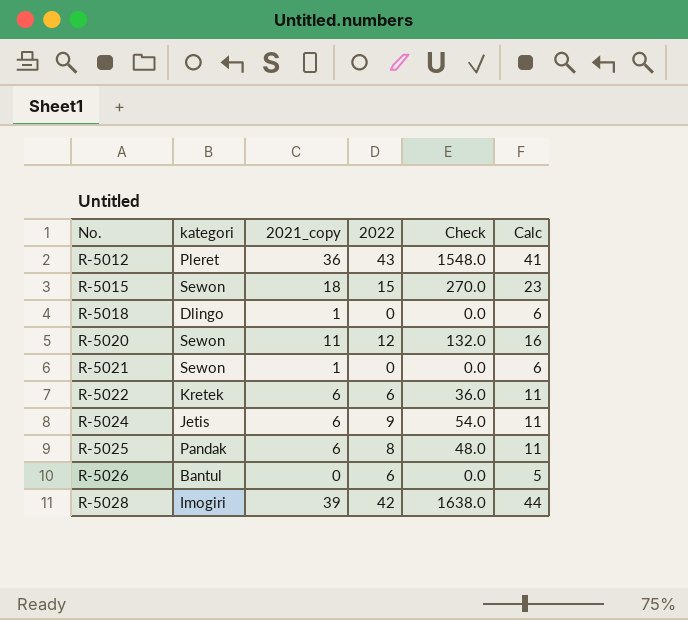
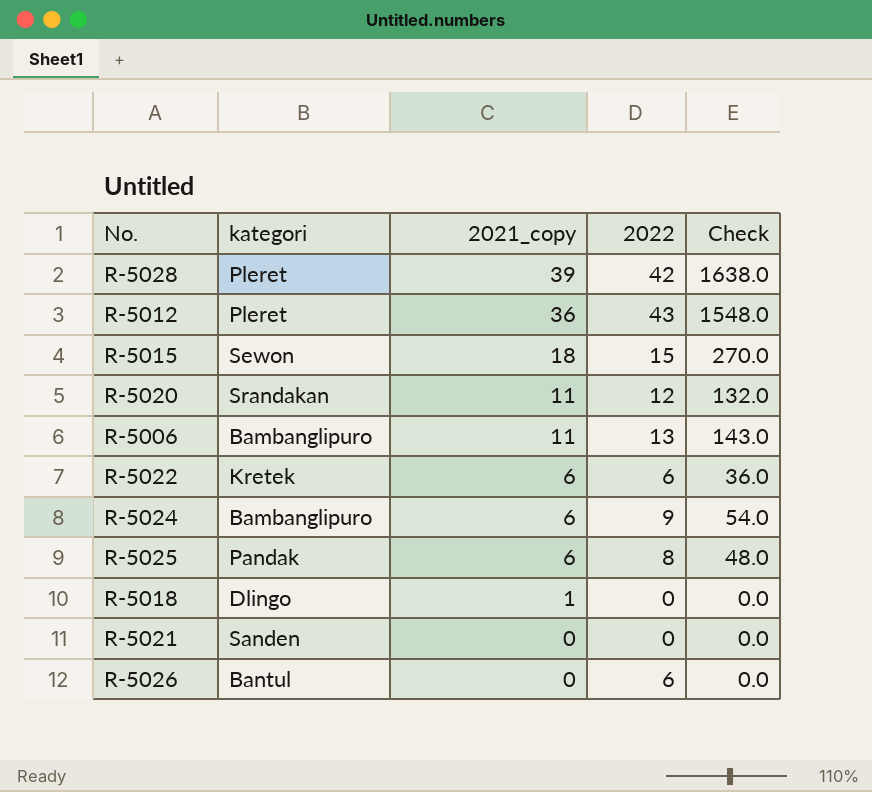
row order: No. ascending -> 2021_copy descending
column Calc | formula: [2021_copy] + 5 -> none
R-5028 | kategori: Imogiri -> Pleret
R-5020 | kategori: Sewon -> Srandakan
row R-5006: none -> Bambanglipuro | 11 | 13 | 143.0
R-5024 | kategori: Jetis -> Bambanglipuro
R-5021 | kategori: Sewon -> Sanden
R-5021 | 2021_copy: 1 -> 0

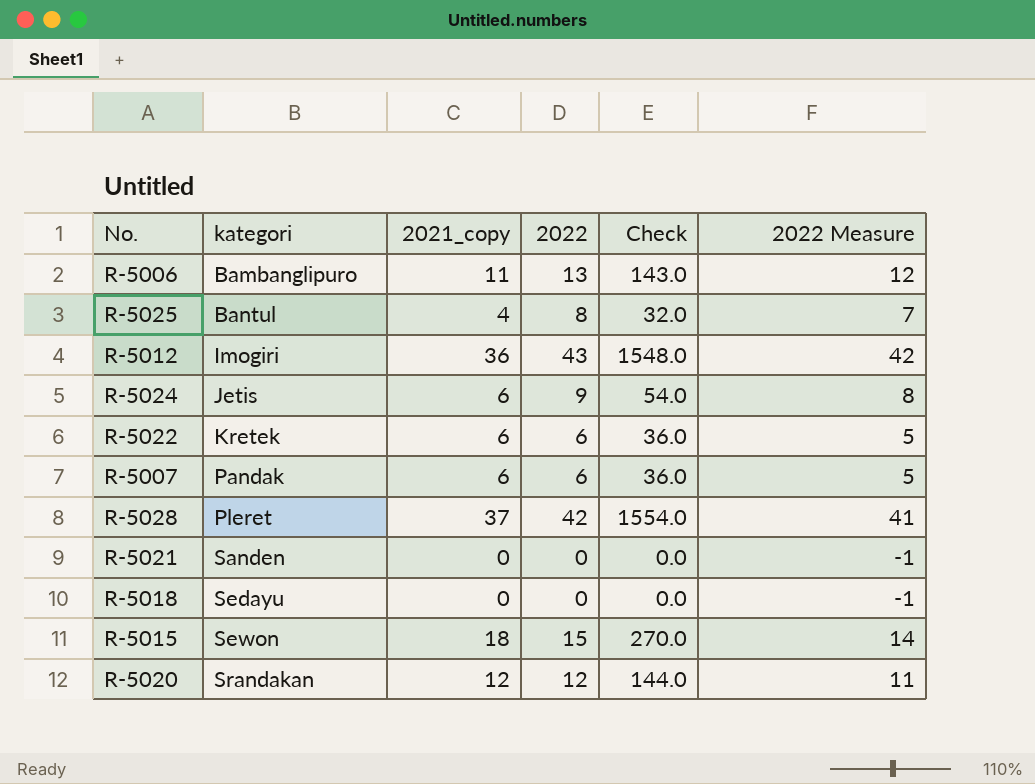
row order: 2021_copy descending -> kategori ascending
column 2022 Measure | formula: none -> [2022] - 1
row R-5026: Bantul | 0 | 6 | 0.0 -> none
R-5025 | kategori: Pandak -> Bantul
R-5025 | 2021_copy: 6 -> 4
R-5025 | Check: 48.0 -> 32.0
R-5012 | kategori: Pleret -> Imogiri
R-5024 | kategori: Bambanglipuro -> Jetis
row R-5007: none -> Pandak | 6 | 6 | 36.0 | 5
R-5028 | 2021_copy: 39 -> 37
R-5028 | Check: 1638.0 -> 1554.0
R-5018 | kategori: Dlingo -> Sedayu
R-5018 | 2021_copy: 1 -> 0
R-5020 | 2021_copy: 11 -> 12
R-5020 | Check: 132.0 -> 144.0

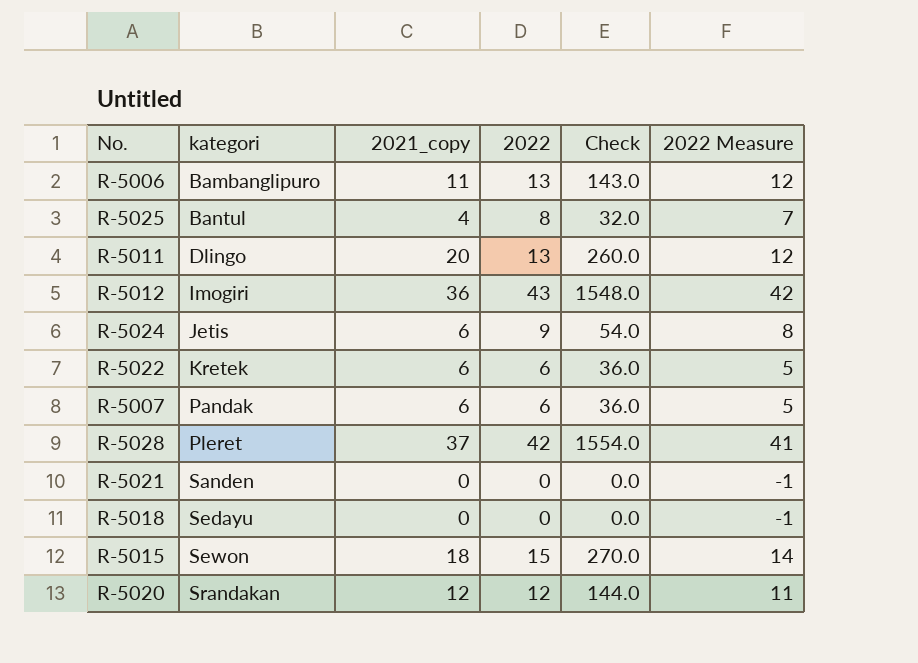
row R-5011: none -> Dlingo | 20 | 13 | 260.0 | 12

